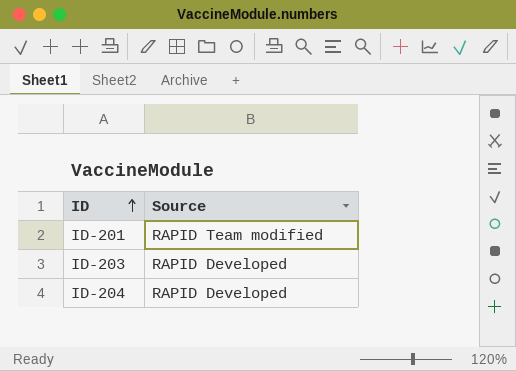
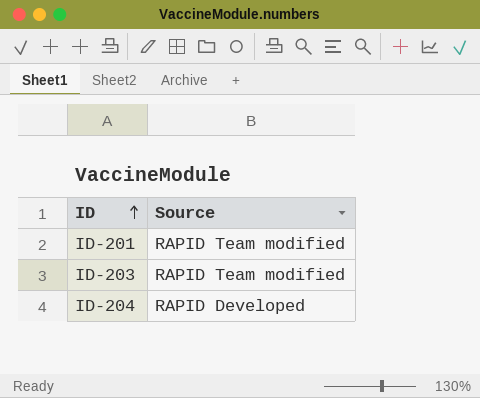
ID-203 | Source: RAPID Developed -> RAPID Team modified

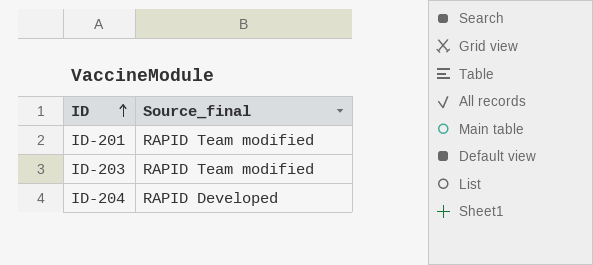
column name: Source -> Source_final

